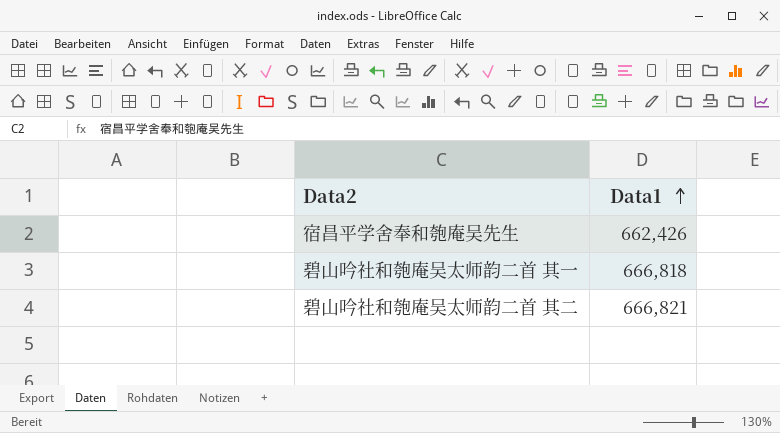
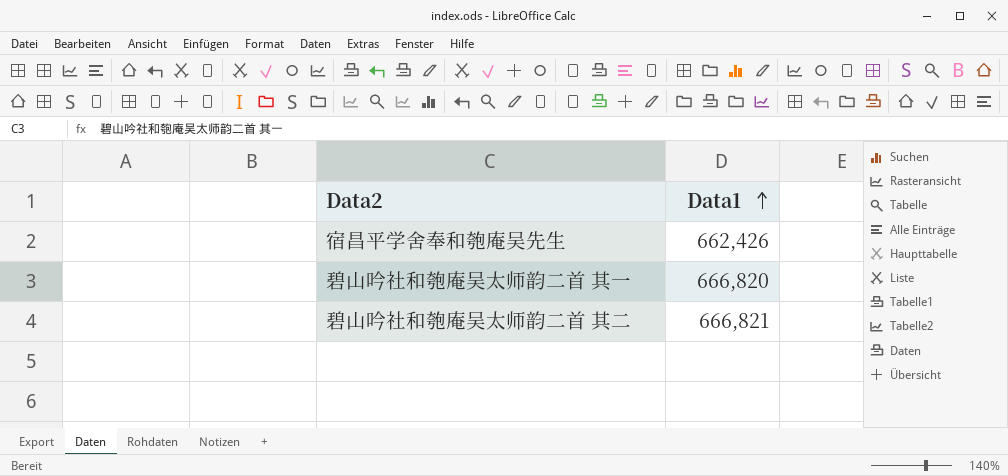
碧山吟社和匏庵吴太师韵二首 其一 | Data1: 666,818 -> 666,820

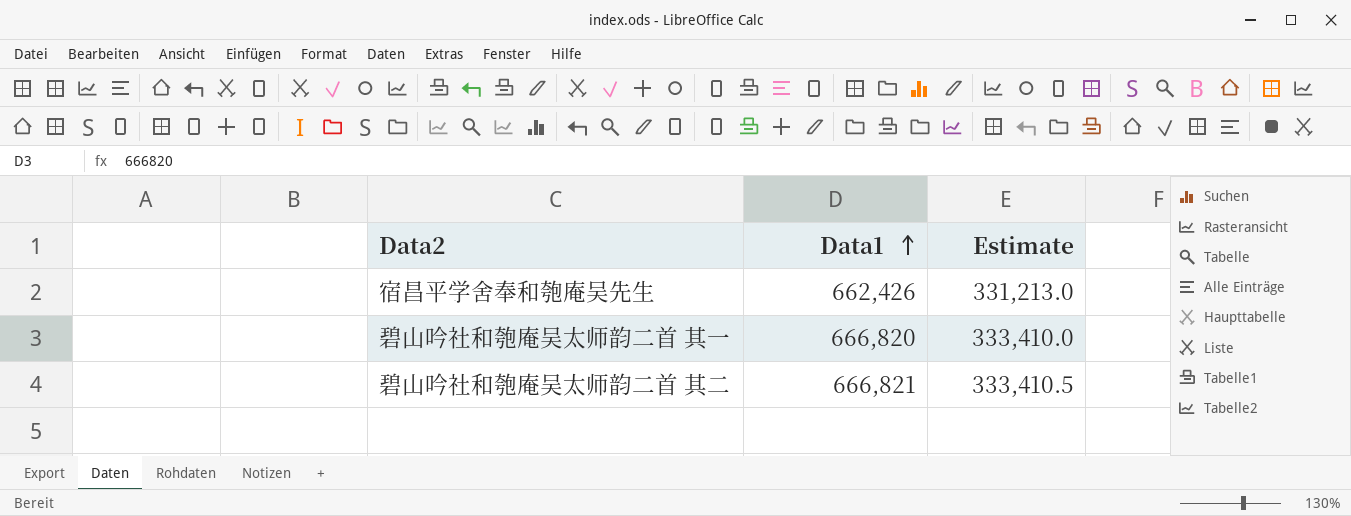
column Estimate | formula: none -> [Data1] * 0.5

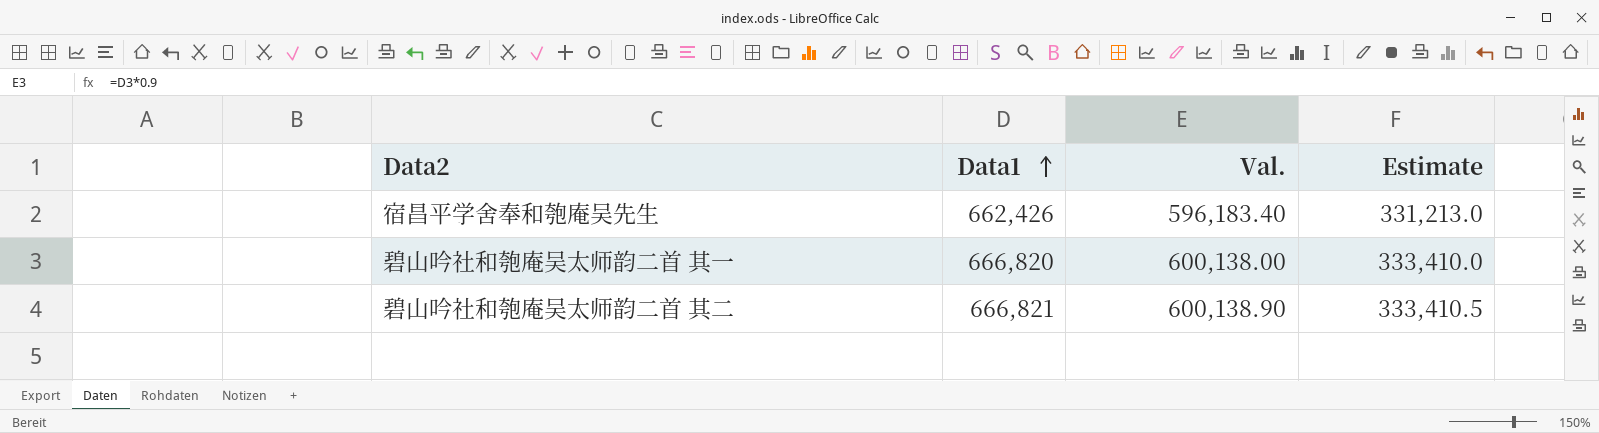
column Val. | formula: none -> [Data1] * 0.9

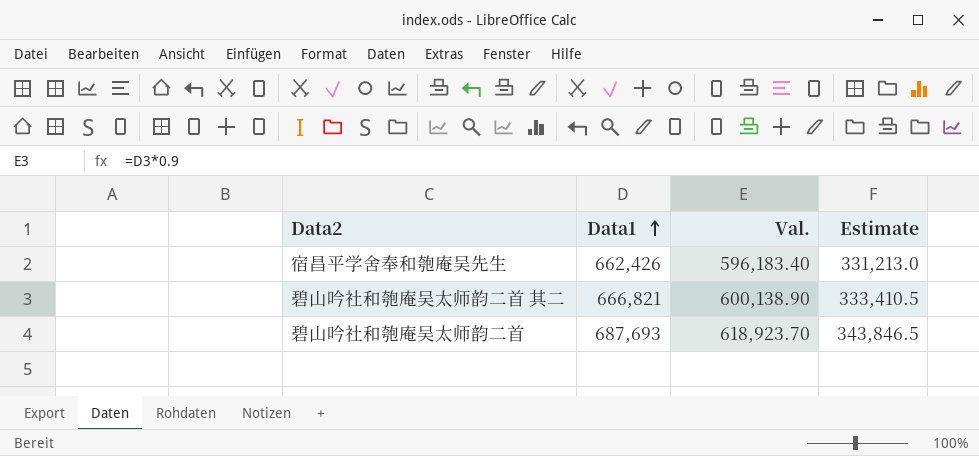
row 碧山吟社和匏庵吴太师韵二首 其一: 666,820 | 600,138.00 | 333,410.0 -> none
row 碧山吟社和匏庵吴太师韵二首: none -> 687,693 | 618,923.70 | 343,846.5

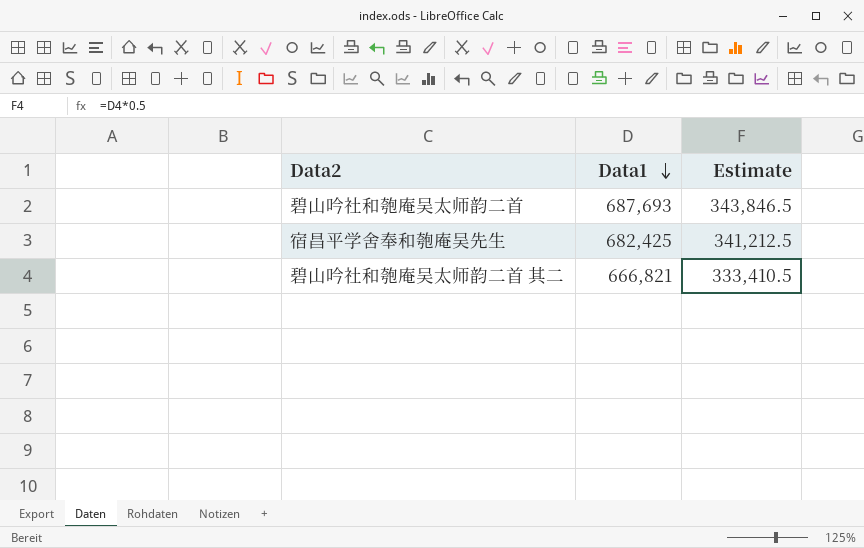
row order: Data1 ascending -> Data1 descending
column Val. | formula: [Data1] * 0.9 -> none
宿昌平学舍奉和匏庵吴先生 | Data1: 662,426 -> 682,425
宿昌平学舍奉和匏庵吴先生 | Estimate: 331,213.0 -> 341,212.5

